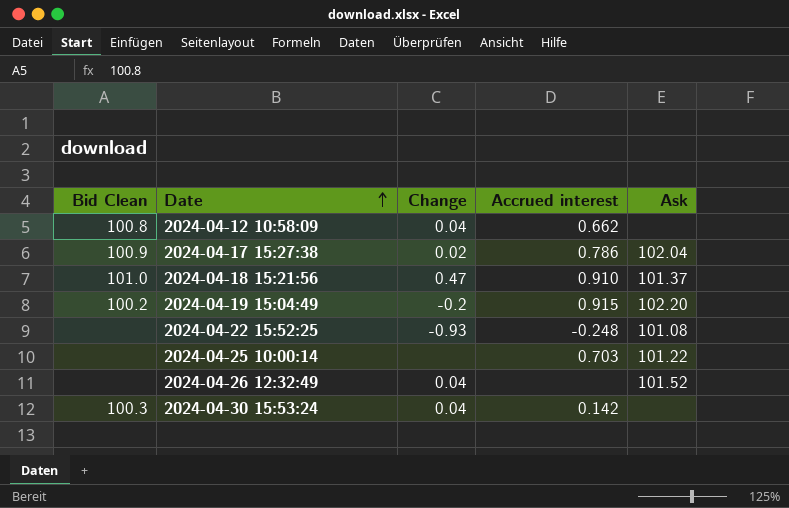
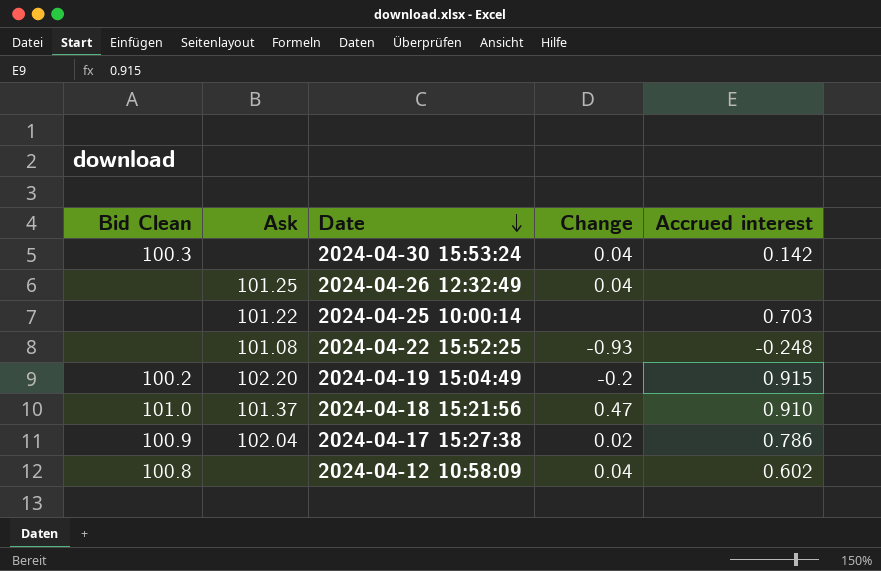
row order: Date ascending -> Date descending
column Ask | position: 5 -> 2
2024-04-26 12:32:49 | Ask: 101.52 -> 101.25
2024-04-12 10:58:09 | Accrued interest: 0.662 -> 0.602

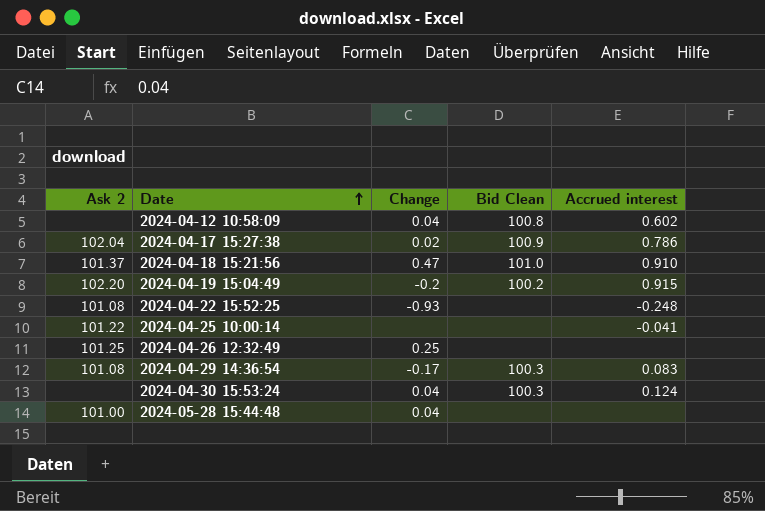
row order: Date descending -> Date ascending
column name: Ask -> Ask 2
column Bid Clean | position: 1 -> 4
2024-04-25 10:00:14 | Accrued interest: 0.703 -> -0.041
2024-04-26 12:32:49 | Change: 0.04 -> 0.25
row 2024-04-29 14:36:54: none -> 101.08 | -0.17 | 100.3 | 0.083
2024-04-30 15:53:24 | Accrued interest: 0.142 -> 0.124
row 2024-05-28 15:44:48: none -> 101.00 | 0.04 | none | none

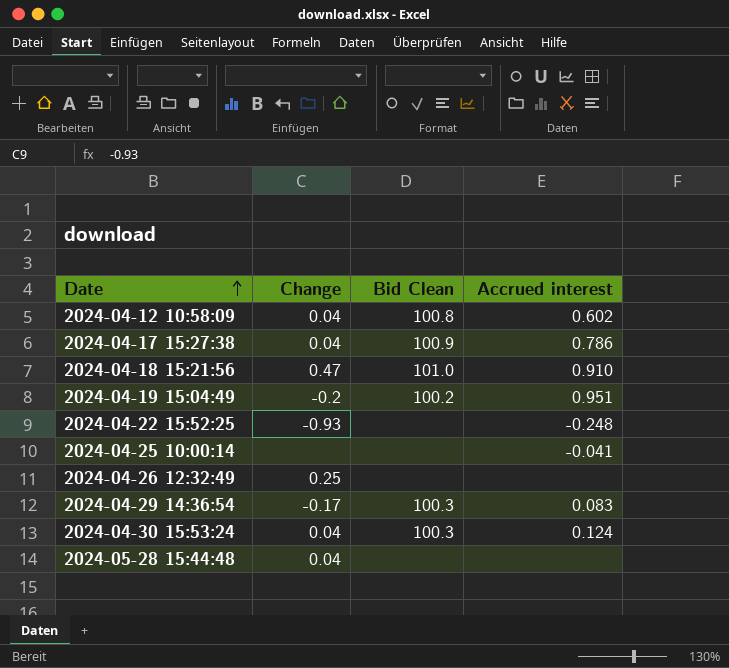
column Ask 2 | position: 1 -> none
2024-04-17 15:27:38 | Change: 0.02 -> 0.04
2024-04-19 15:04:49 | Accrued interest: 0.915 -> 0.951

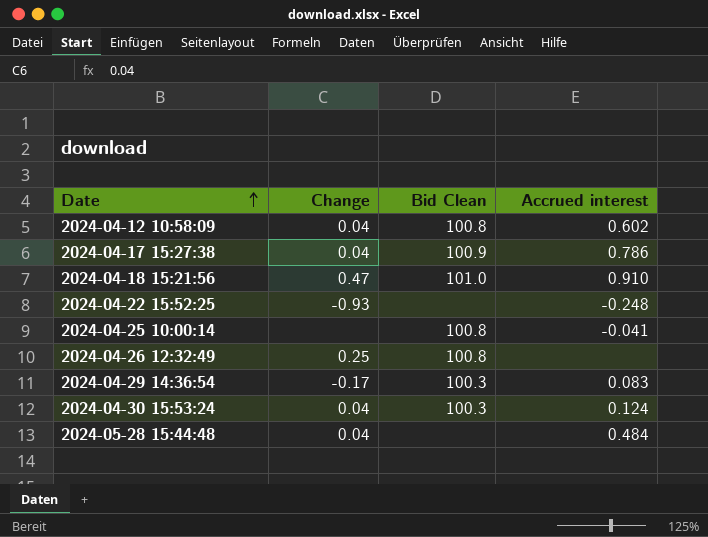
row 2024-04-19 15:04:49: -0.2 | 100.2 | 0.951 -> none
2024-04-25 10:00:14 | Bid Clean: none -> 100.8
2024-04-26 12:32:49 | Bid Clean: none -> 100.8
2024-05-28 15:44:48 | Accrued interest: none -> 0.484

